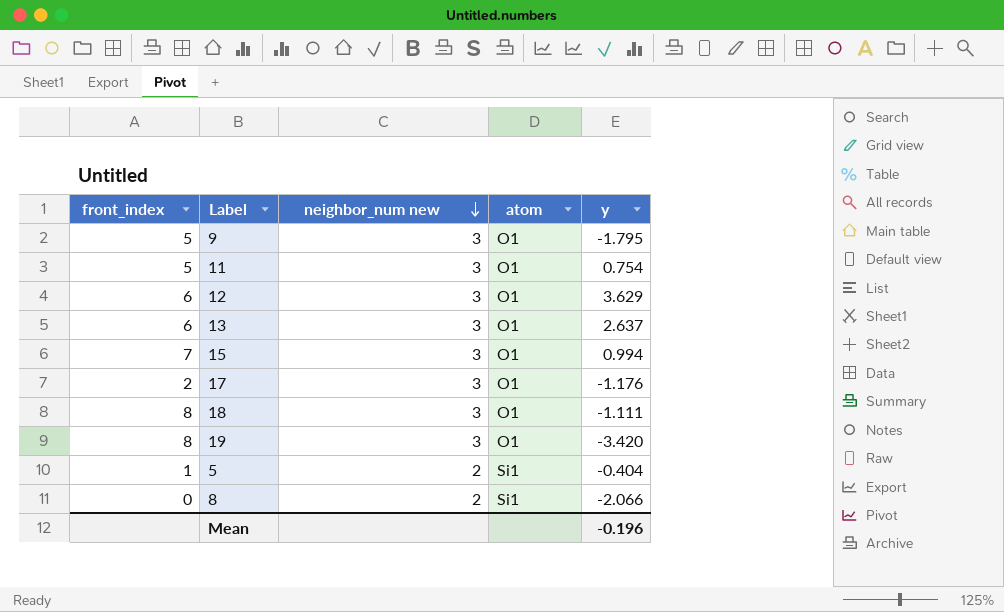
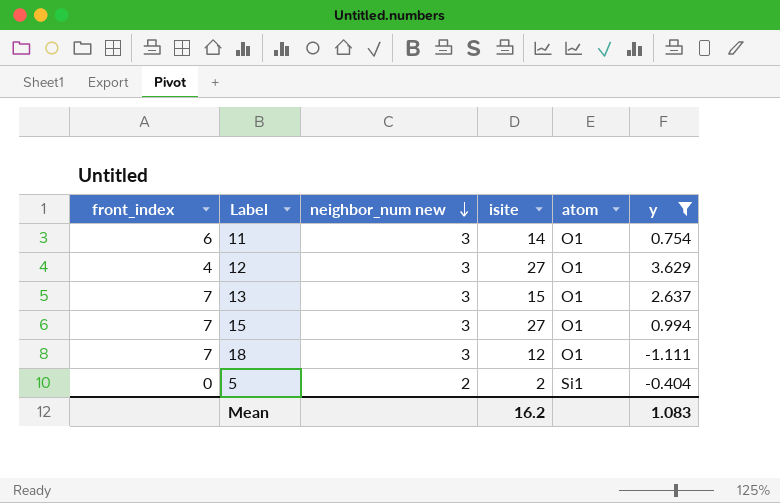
filter: none -> y >= -1.111
column isite | position: none -> 4
11 | front_index: 5 -> 6
12 | front_index: 6 -> 4
13 | front_index: 6 -> 7
18 | front_index: 8 -> 7
5 | front_index: 1 -> 0
Mean | y: -0.196 -> 1.083

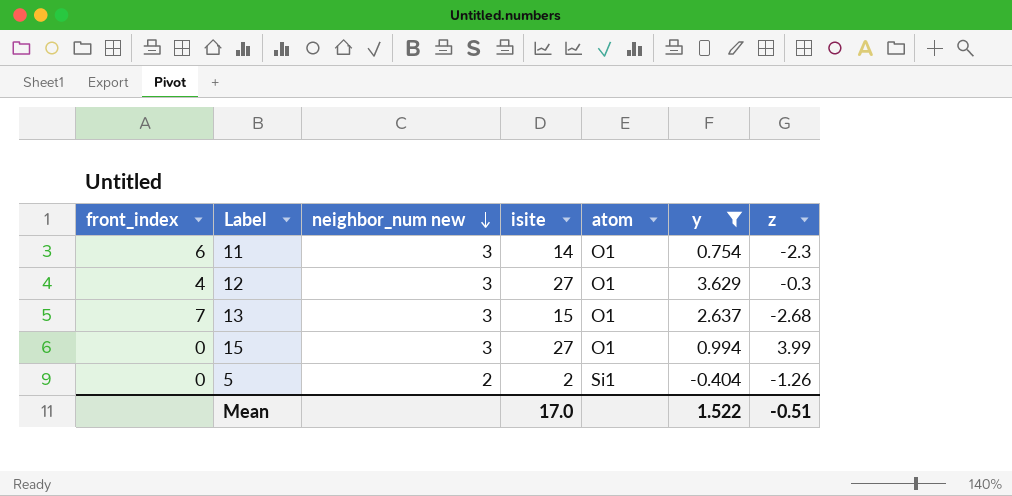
column z | position: none -> 7
row 18: 7 | 3 | 12 | O1 | -1.111 -> none
15 | front_index: 7 -> 0
Mean | isite: 16.2 -> 17.0
Mean | y: 1.083 -> 1.522

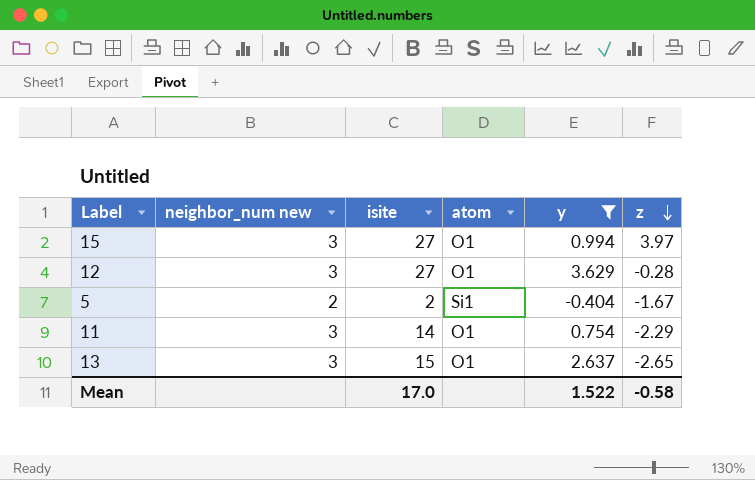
row order: neighbor_num new descending -> z descending
column front_index | position: 1 -> none
15 | z: 3.99 -> 3.97
12 | z: -0.3 -> -0.28
5 | z: -1.26 -> -1.67
11 | z: -2.3 -> -2.29
13 | z: -2.68 -> -2.65
Mean | z: -0.51 -> -0.58

